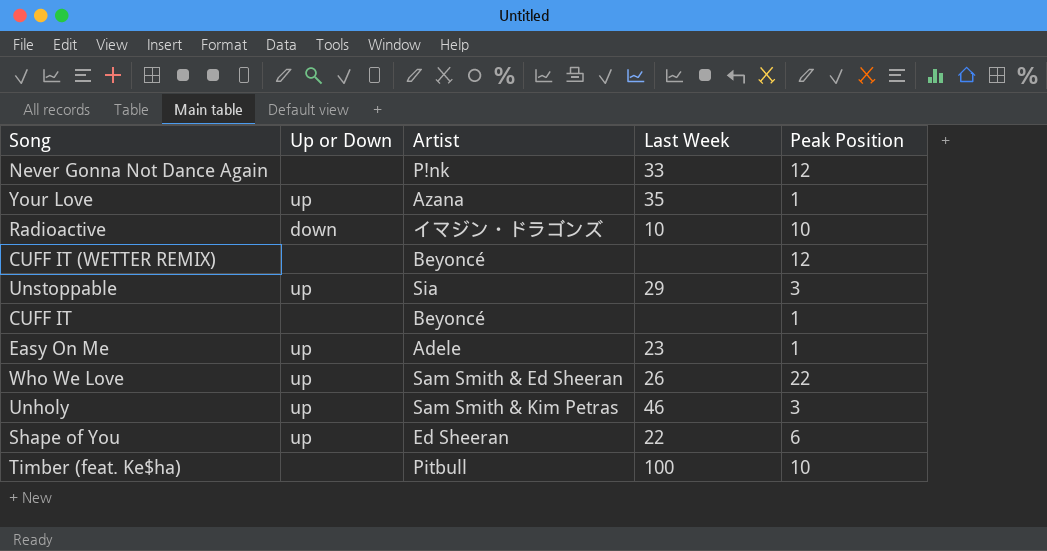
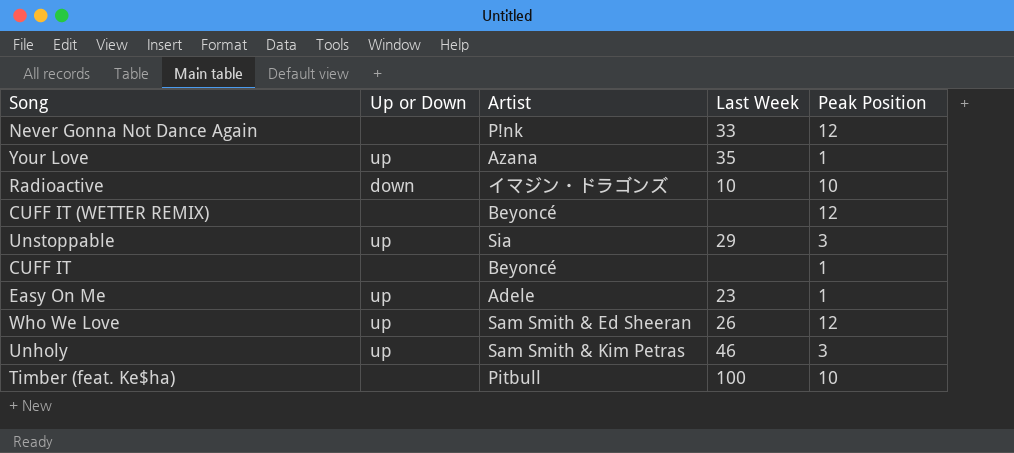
row Shape of You: up | Ed Sheeran | 22 | 6 -> none
Who We Love | Peak Position: 22 -> 12

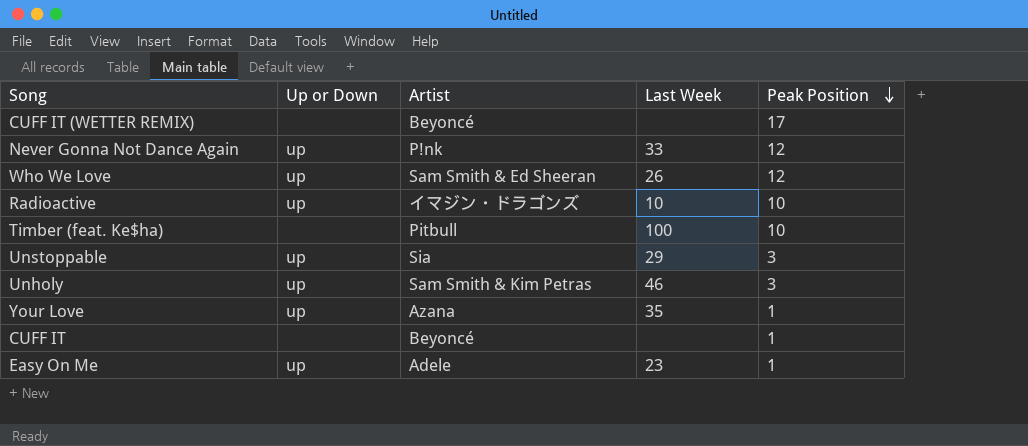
row order: none -> Peak Position descending
CUFF IT (WETTER REMIX) | Peak Position: 12 -> 17
Never Gonna Not Dance Again | Up or Down: none -> up
Radioactive | Up or Down: down -> up

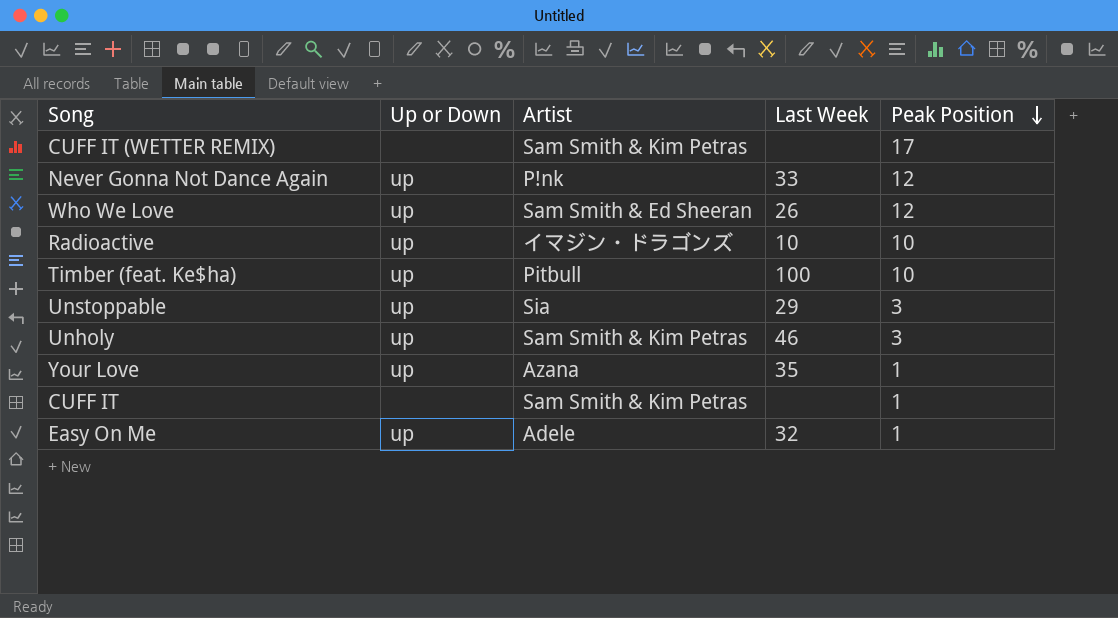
CUFF IT (WETTER REMIX) | Artist: Beyoncé -> Sam Smith & Kim Petras
Timber (feat. Ke$ha) | Up or Down: none -> up
CUFF IT | Artist: Beyoncé -> Sam Smith & Kim Petras
Easy On Me | Last Week: 23 -> 32

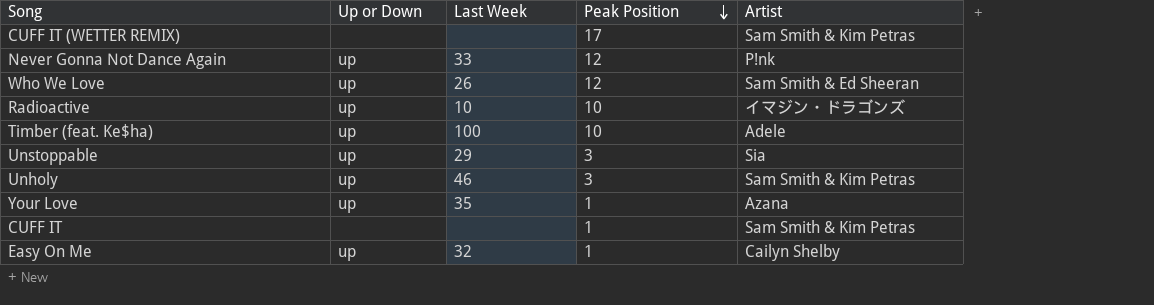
column Artist | position: 3 -> 5
Timber (feat. Ke$ha) | Artist: Pitbull -> Adele
Easy On Me | Artist: Adele -> Cailyn Shelby

